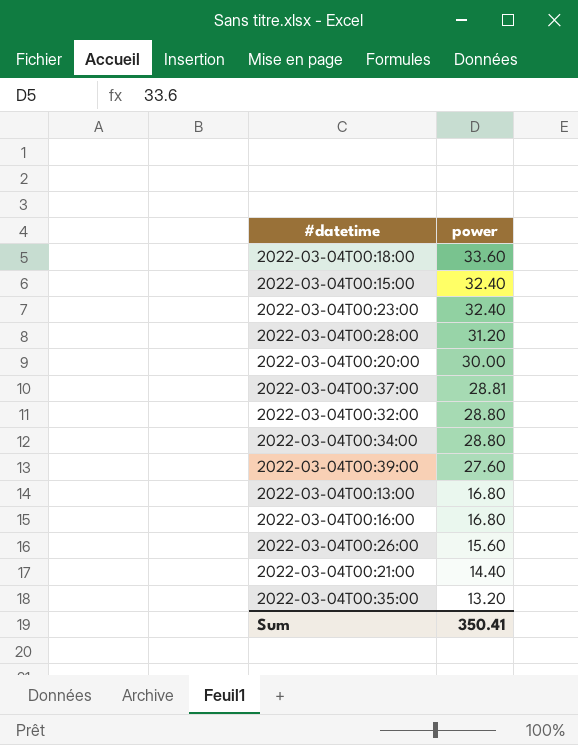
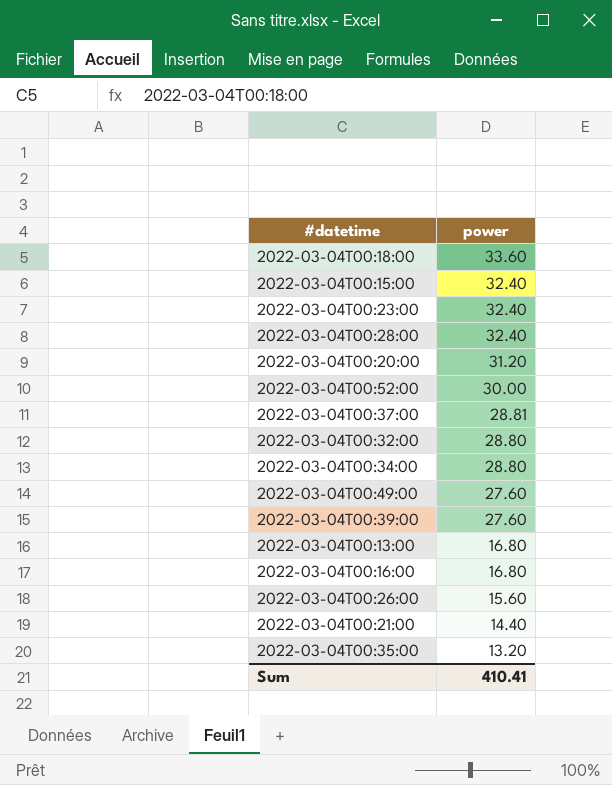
2022-03-04T00:28:00 | power: 31.20 -> 32.40
2022-03-04T00:20:00 | power: 30.00 -> 31.20
row 2022-03-04T00:52:00: none -> 30.00
row 2022-03-04T00:49:00: none -> 27.60
Sum | power: 350.41 -> 410.41

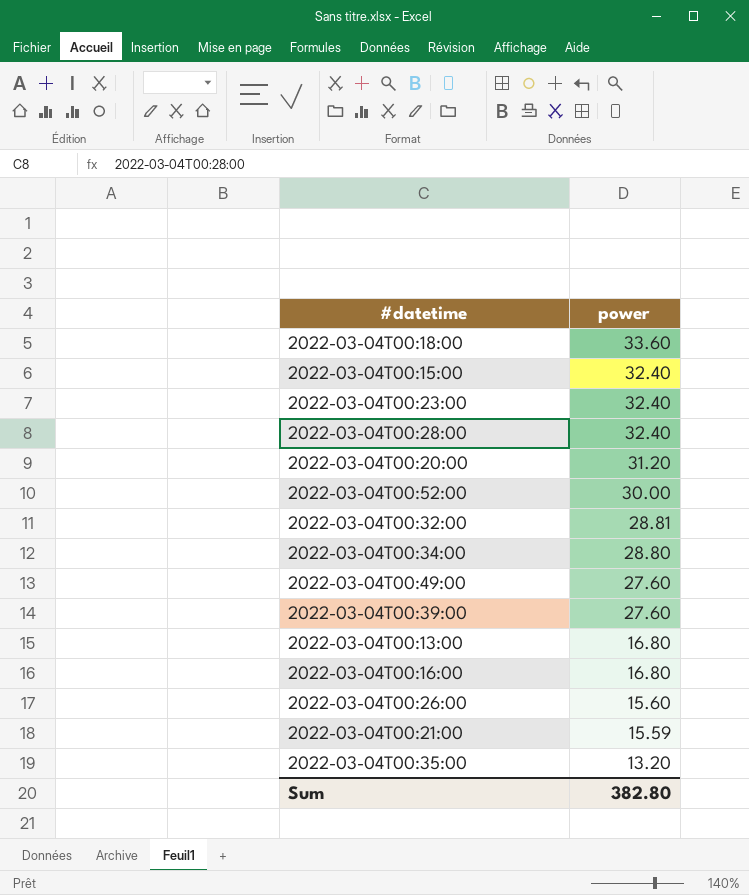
row 2022-03-04T00:37:00: 28.81 -> none
2022-03-04T00:32:00 | power: 28.80 -> 28.81
2022-03-04T00:21:00 | power: 14.40 -> 15.59
Sum | power: 410.41 -> 382.80

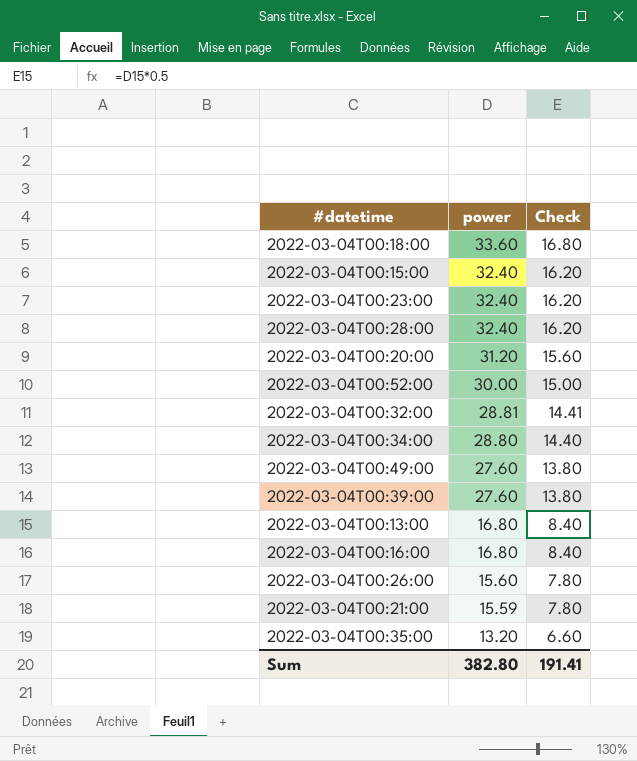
column Check | formula: none -> [power] * 0.5

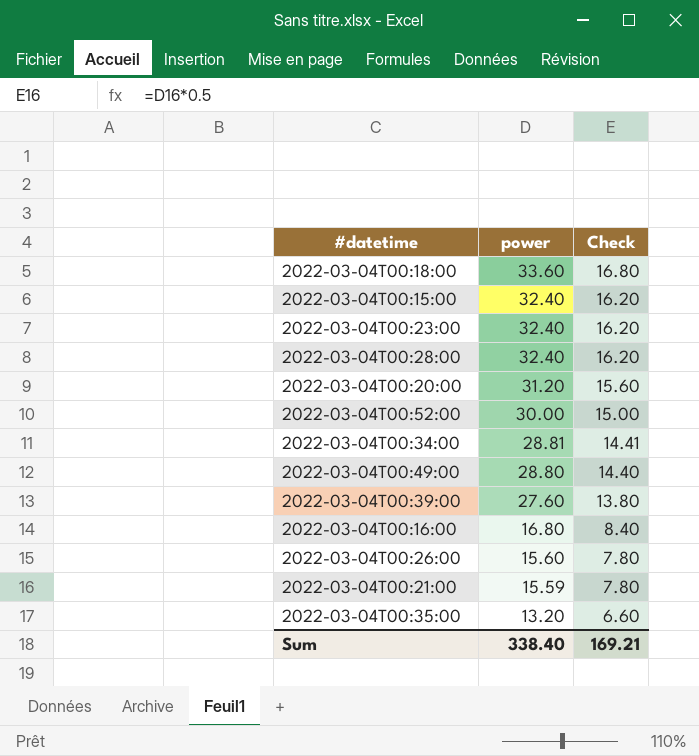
row 2022-03-04T00:32:00: 28.81 | 14.41 -> none
row 2022-03-04T00:13:00: 16.80 | 8.40 -> none
2022-03-04T00:34:00 | power: 28.80 -> 28.81
2022-03-04T00:34:00 | Check: 14.40 -> 14.41
2022-03-04T00:49:00 | power: 27.60 -> 28.80
2022-03-04T00:49:00 | Check: 13.80 -> 14.40
Sum | power: 382.80 -> 338.40
Sum | Check: 191.41 -> 169.21

